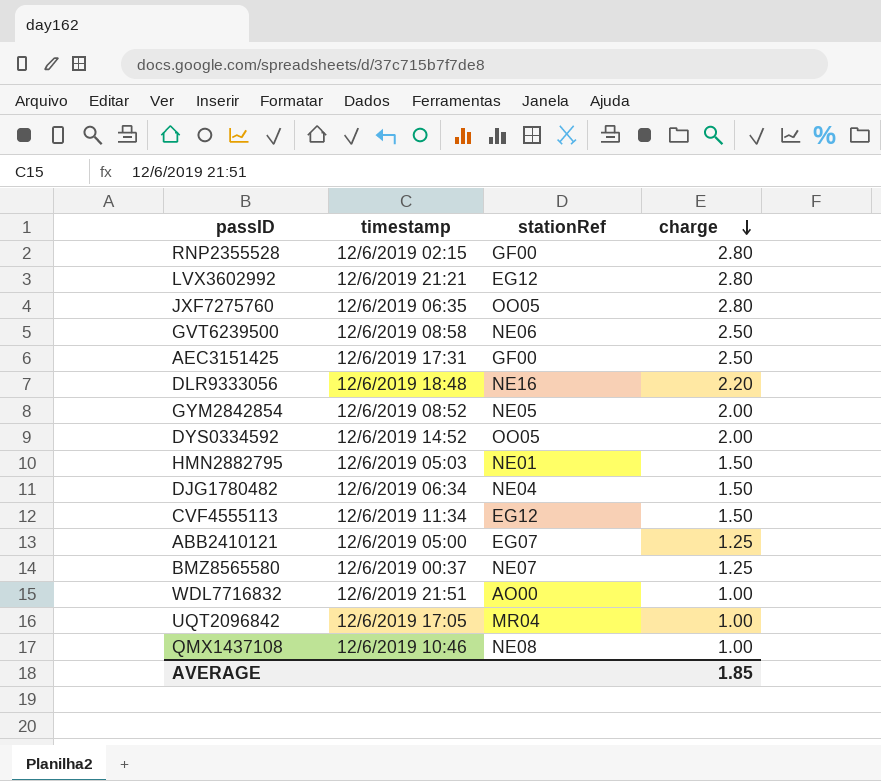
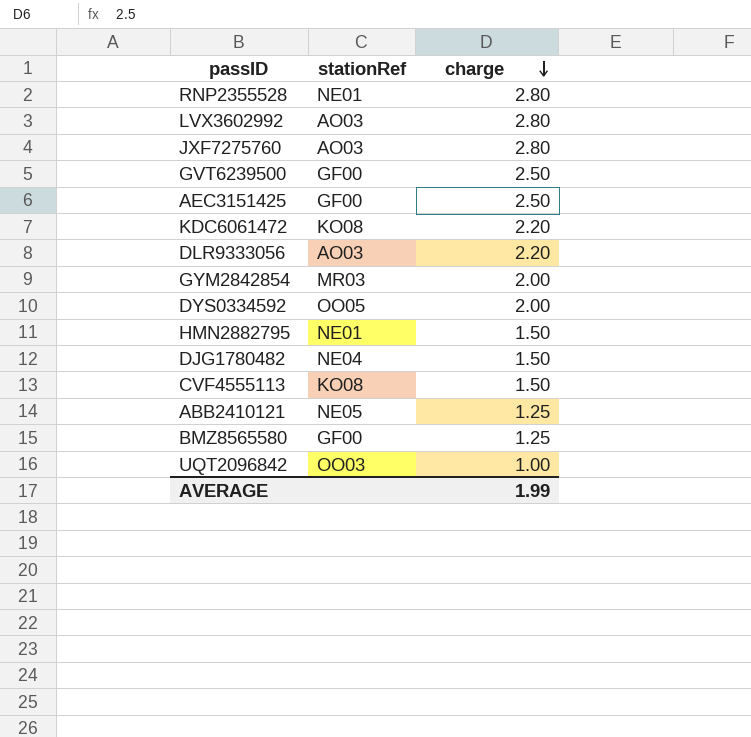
column timestamp | position: 2 -> none
row WDL7716832: 12/6/2019 21:51 | AO00 | 1.00 -> none
row QMX1437108: 12/6/2019 10:46 | NE08 | 1.00 -> none
RNP2355528 | stationRef: GF00 -> NE01
LVX3602992 | stationRef: EG12 -> AO03
JXF7275760 | stationRef: OO05 -> AO03
GVT6239500 | stationRef: NE06 -> GF00
row KDC6061472: none -> KO08 | 2.20
DLR9333056 | stationRef: NE16 -> AO03
GYM2842854 | stationRef: NE05 -> MR03
CVF4555113 | stationRef: EG12 -> KO08
ABB2410121 | stationRef: EG07 -> NE05
BMZ8565580 | stationRef: NE07 -> GF00
UQT2096842 | stationRef: MR04 -> OO03
AVERAGE | charge: 1.85 -> 1.99

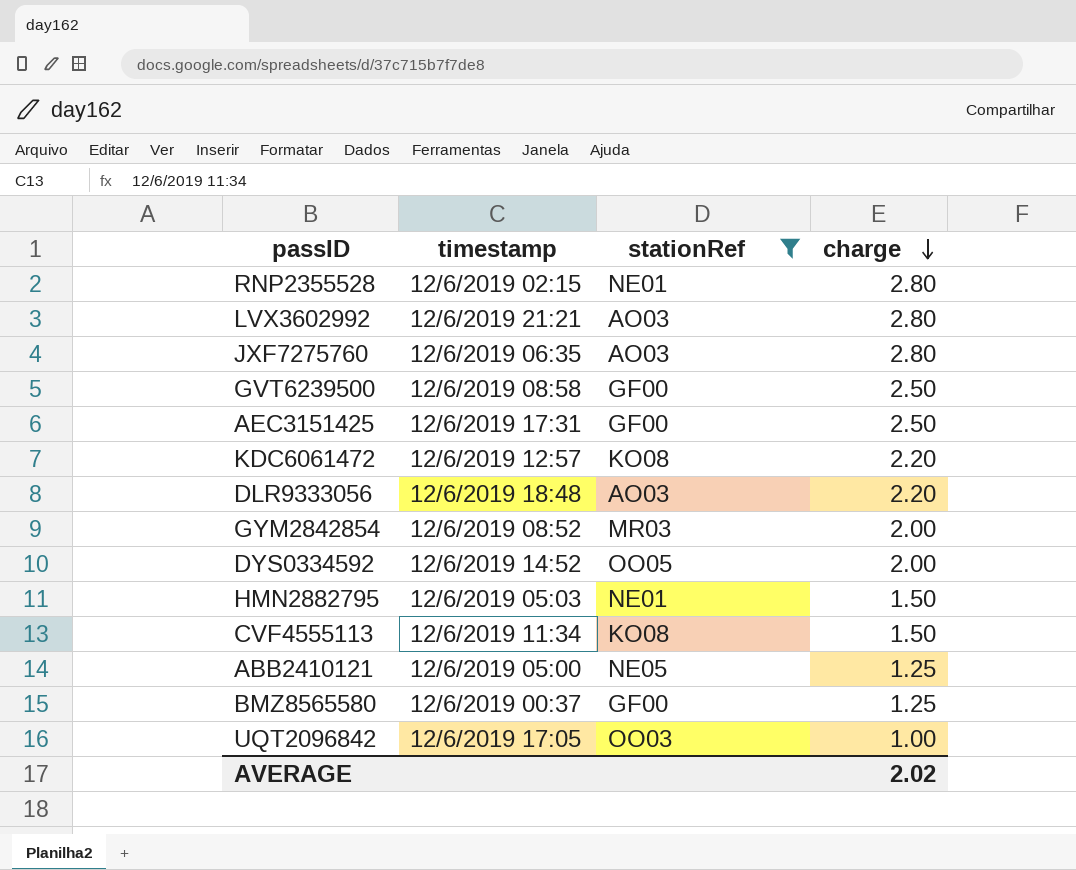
filter: none -> stationRef != NE04
column timestamp | position: none -> 2
AVERAGE | charge: 1.99 -> 2.02

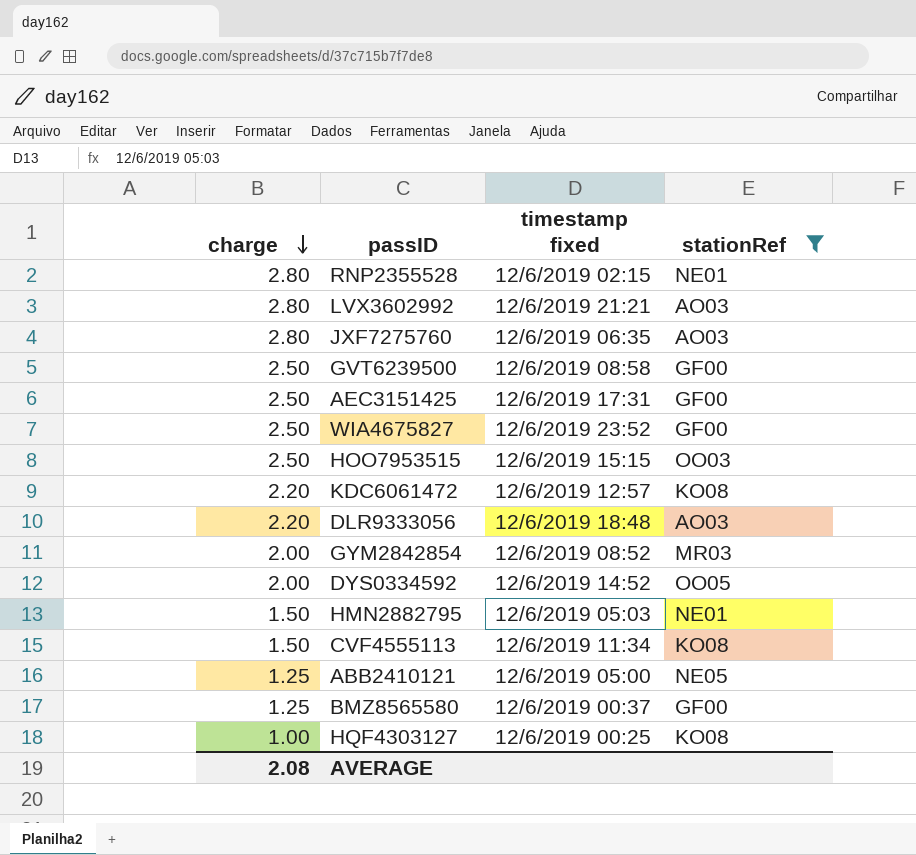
column charge | position: 4 -> 1
column name: timestamp -> timestamp fixed
row UQT2096842: 12/6/2019 17:05 | OO03 | 1.00 -> none
row WIA4675827: none -> 2.50 | 12/6/2019 23:52 | GF00
row HOO7953515: none -> 2.50 | 12/6/2019 15:15 | OO03
row HQF4303127: none -> 1.00 | 12/6/2019 00:25 | KO08
AVERAGE | charge: 2.02 -> 2.08

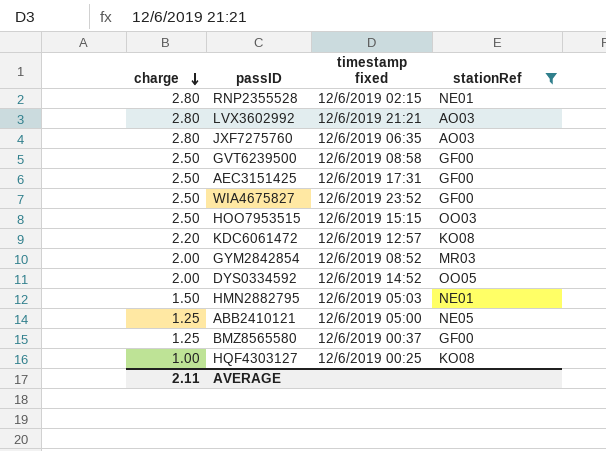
row DLR9333056: 2.20 | 12/6/2019 18:48 | AO03 -> none
row CVF4555113: 1.50 | 12/6/2019 11:34 | KO08 -> none
AVERAGE | charge: 2.08 -> 2.11

